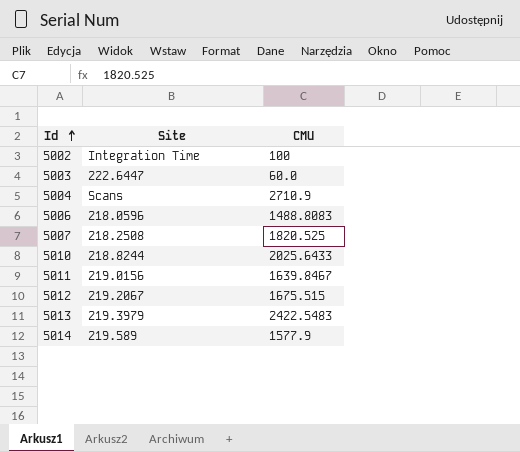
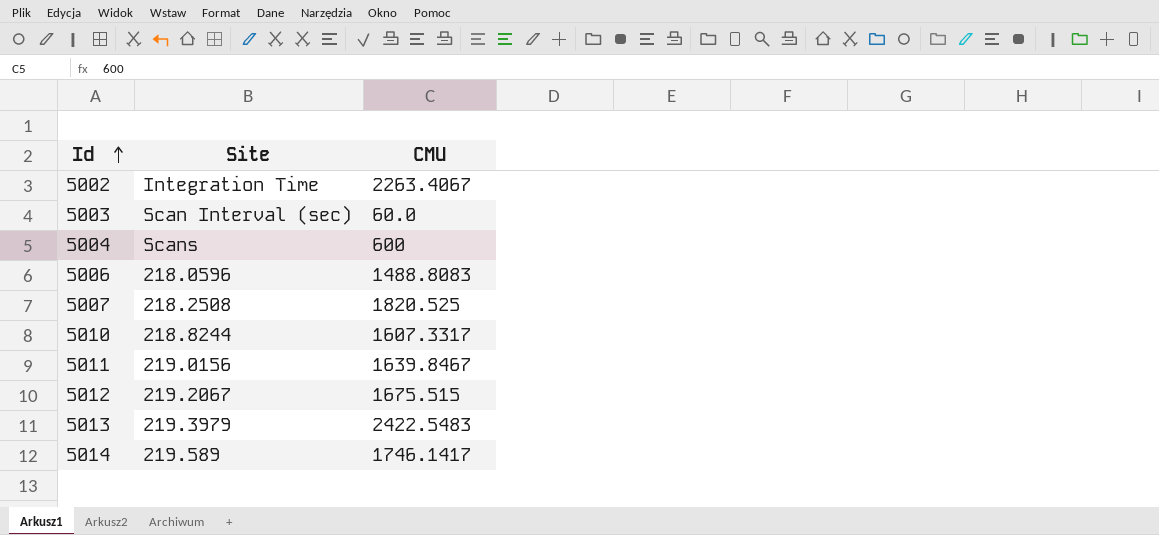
5002 | CMU: 100 -> 2263.4067
5003 | Site: 222.6447 -> Scan Interval (sec)
5004 | CMU: 2710.9 -> 600
5010 | CMU: 2025.6433 -> 1607.3317
5014 | CMU: 1577.9 -> 1746.1417

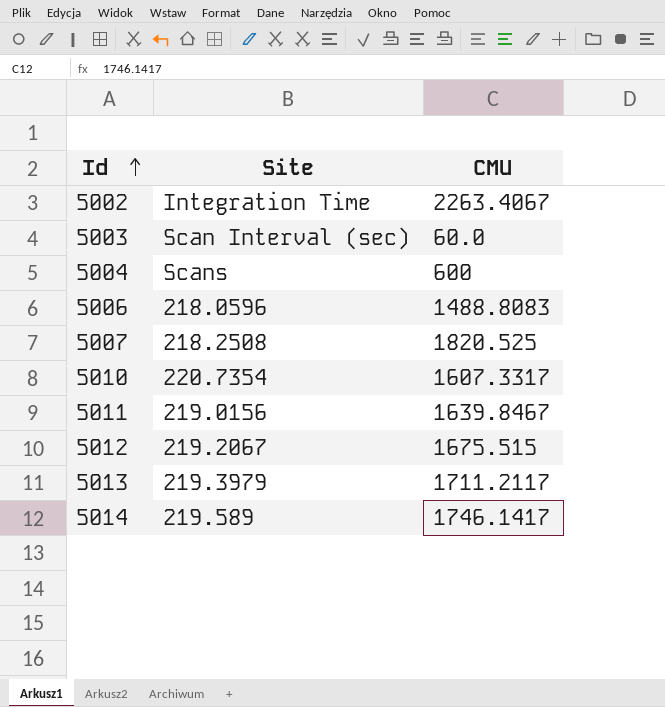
5010 | Site: 218.8244 -> 220.7354
5013 | CMU: 2422.5483 -> 1711.2117

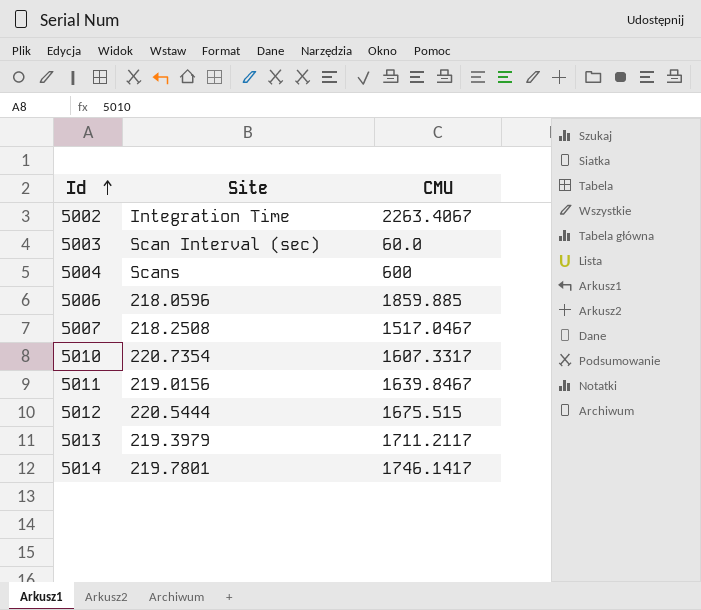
5006 | CMU: 1488.8083 -> 1859.885
5007 | CMU: 1820.525 -> 1517.0467
5012 | Site: 219.2067 -> 220.5444
5014 | Site: 219.589 -> 219.7801

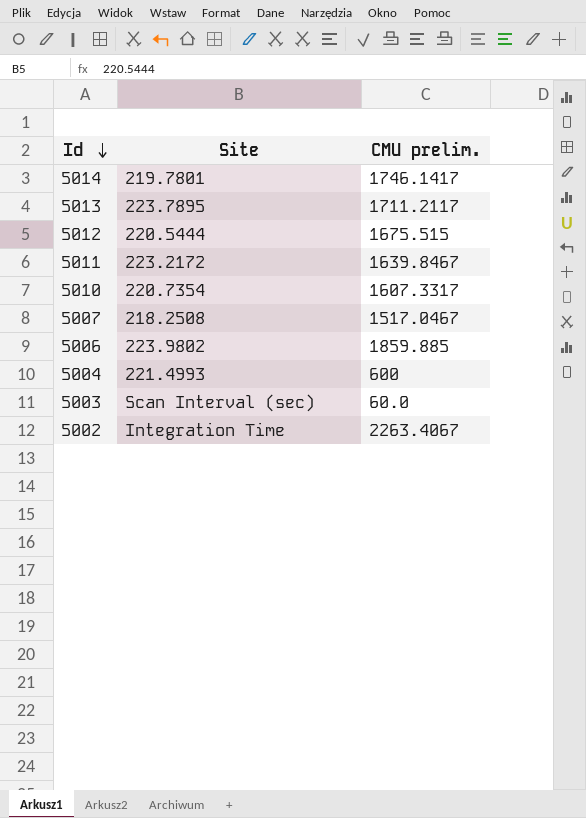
row order: Id ascending -> Id descending
column name: CMU -> CMU prelim.
5013 | Site: 219.3979 -> 223.7895
5011 | Site: 219.0156 -> 223.2172
5006 | Site: 218.0596 -> 223.9802
5004 | Site: Scans -> 221.4993

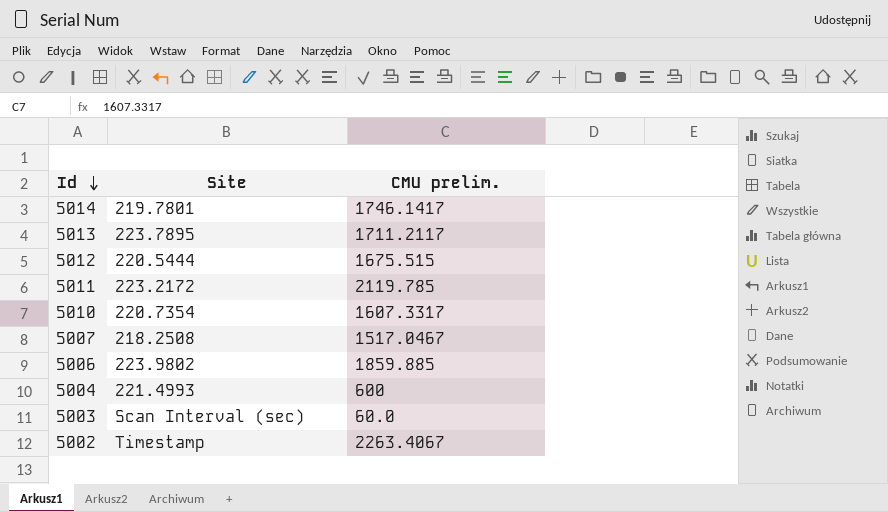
5011 | CMU prelim.: 1639.8467 -> 2119.785
5002 | Site: Integration Time -> Timestamp

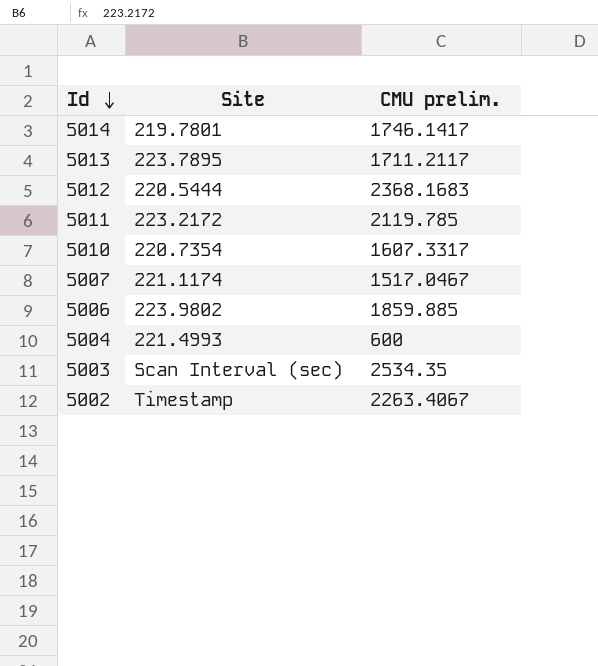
5012 | CMU prelim.: 1675.515 -> 2368.1683
5007 | Site: 218.2508 -> 221.1174
5003 | CMU prelim.: 60.0 -> 2534.35

